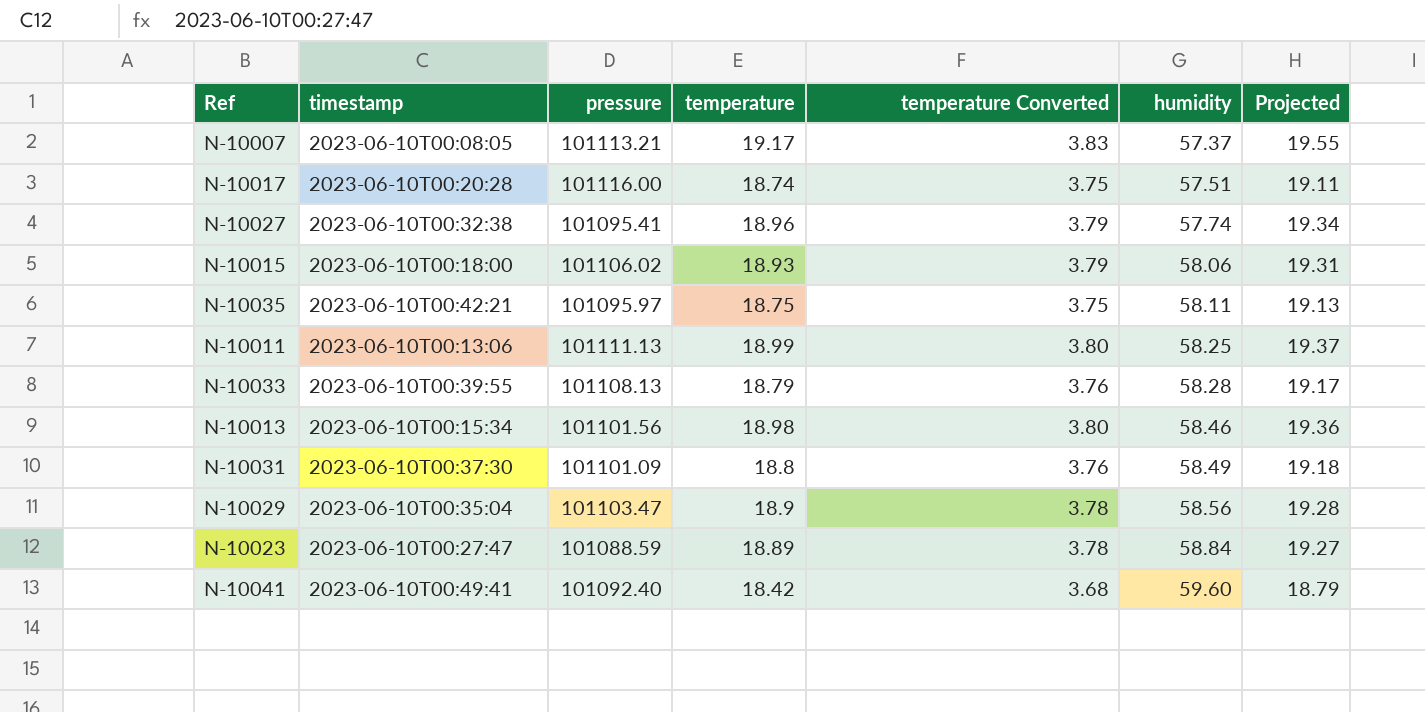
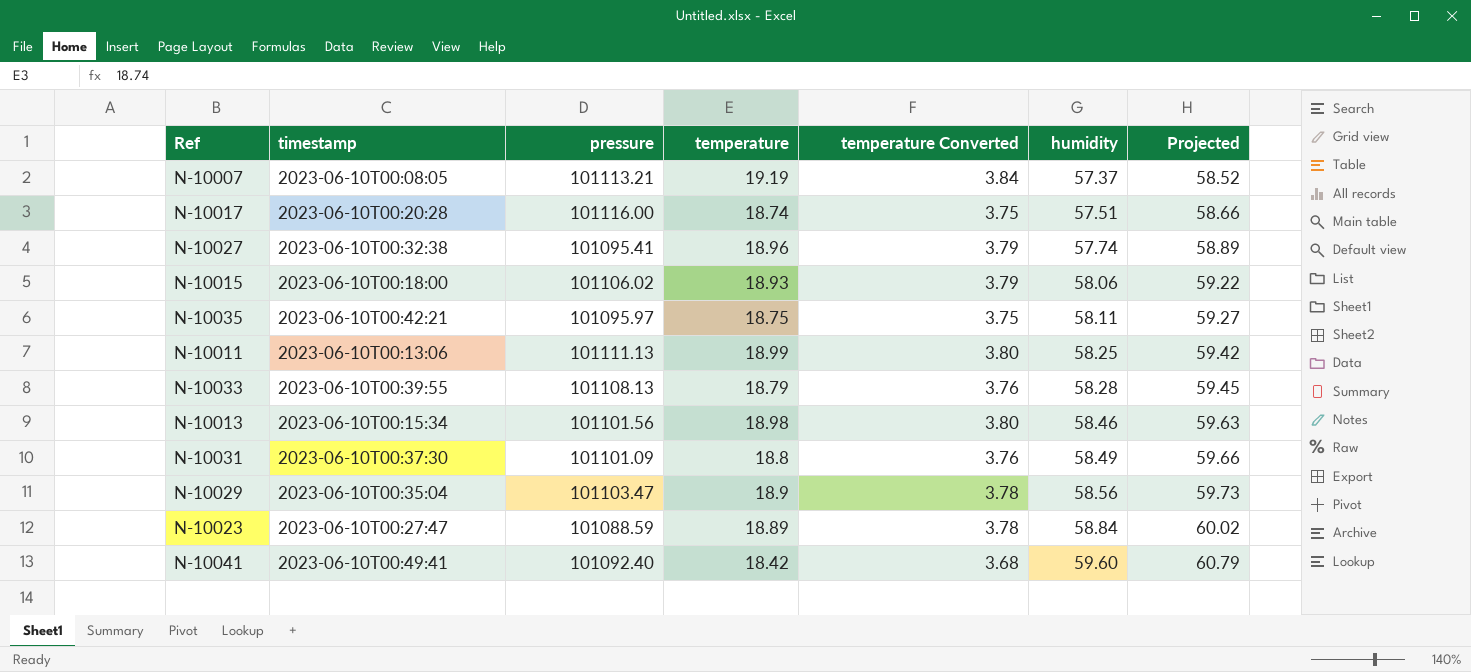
column Projected | formula: [temperature] * 1.02 -> [humidity] * 1.02
N-10007 | temperature: 19.17 -> 19.19
N-10007 | temperature Converted: 3.83 -> 3.84

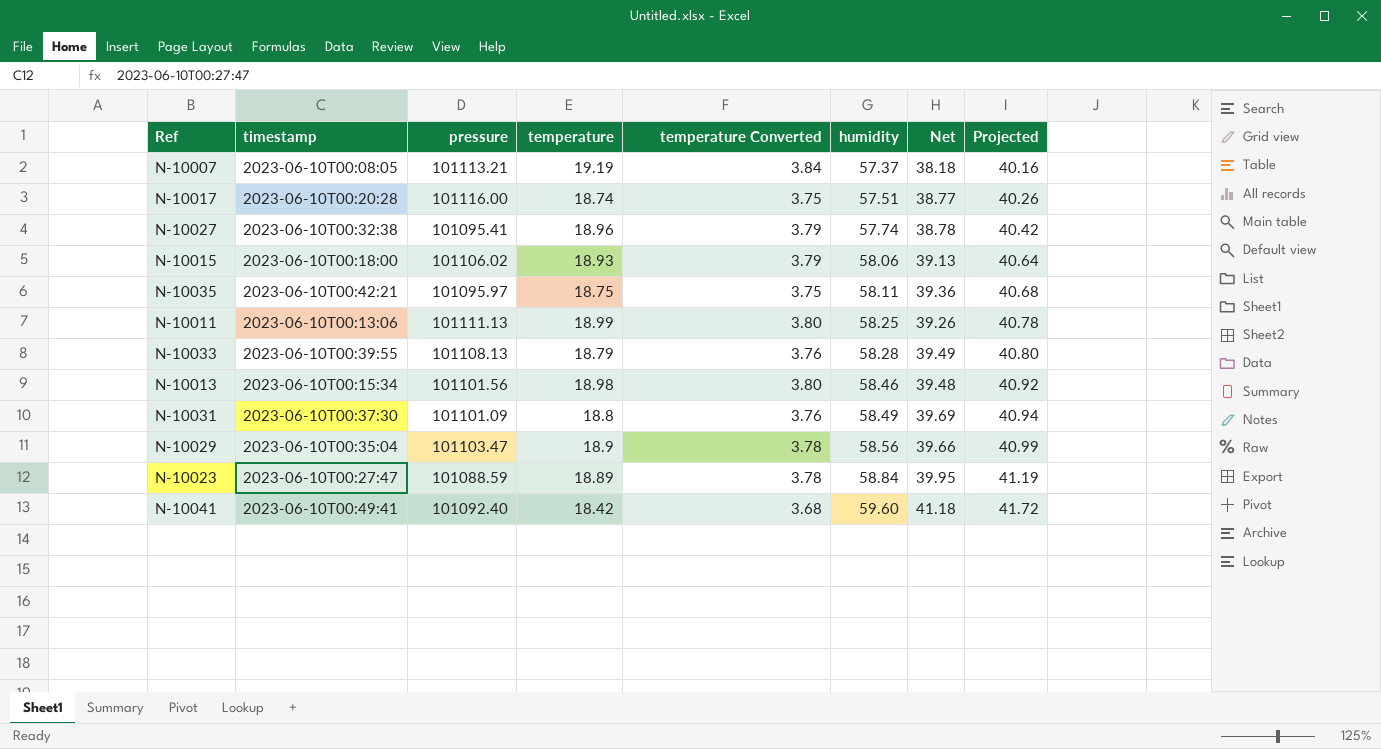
column Net | formula: none -> [humidity] - [temperature]
column Projected | formula: [humidity] * 1.02 -> [humidity] * 0.7

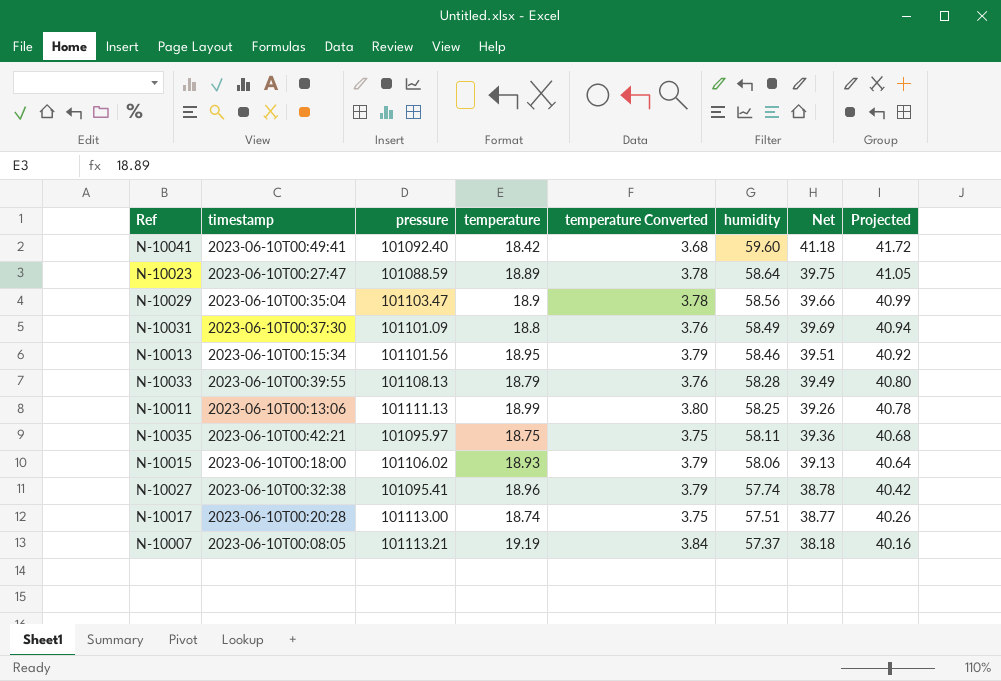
row order: humidity ascending -> humidity descending
N-10023 | humidity: 58.84 -> 58.64
N-10023 | Net: 39.95 -> 39.75
N-10023 | Projected: 41.19 -> 41.05
N-10013 | temperature: 18.98 -> 18.95
N-10013 | temperature Converted: 3.80 -> 3.79
N-10013 | Net: 39.48 -> 39.51
N-10017 | pressure: 101116.00 -> 101113.00

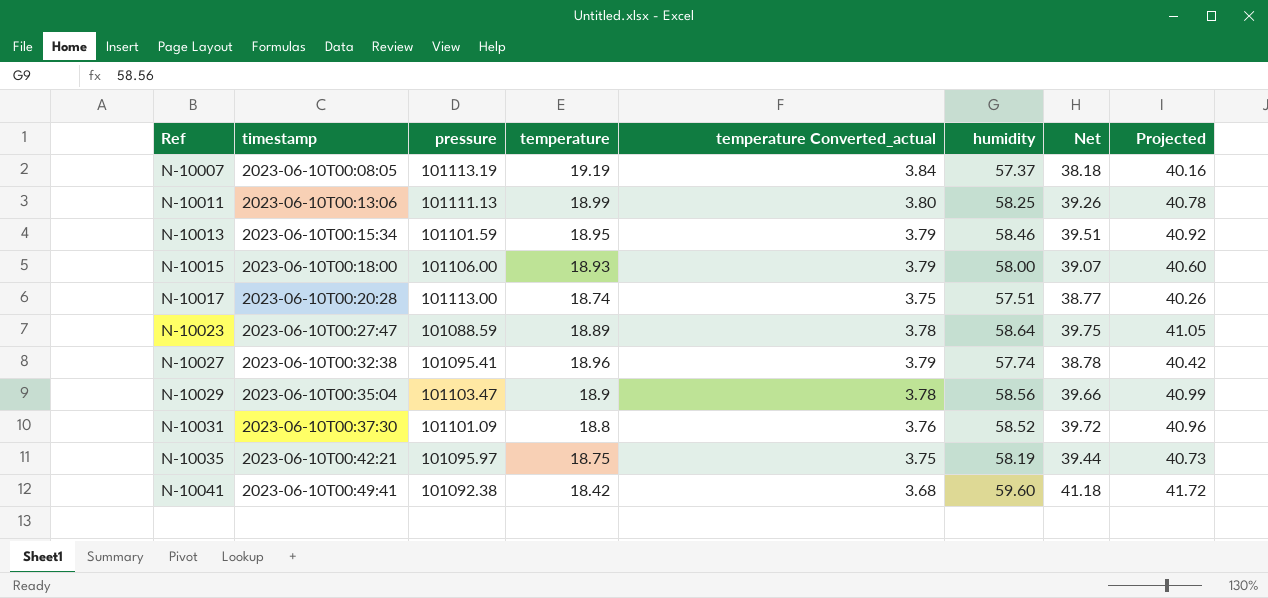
row order: humidity descending -> Ref ascending
column name: temperature Converted -> temperature Converted_actual
row N-10033: 2023-06-10T00:39:55 | 101108.13 | 18.79 | 3.76 | 58.28 | 39.49 | 40.80 -> none
N-10007 | pressure: 101113.21 -> 101113.19
N-10013 | pressure: 101101.56 -> 101101.59
N-10015 | pressure: 101106.02 -> 101106.00
N-10015 | humidity: 58.06 -> 58.00
N-10015 | Net: 39.13 -> 39.07
N-10015 | Projected: 40.64 -> 40.60
N-10031 | humidity: 58.49 -> 58.52
N-10031 | Net: 39.69 -> 39.72
N-10031 | Projected: 40.94 -> 40.96
N-10035 | humidity: 58.11 -> 58.19
N-10035 | Net: 39.36 -> 39.44
N-10035 | Projected: 40.68 -> 40.73
N-10041 | pressure: 101092.40 -> 101092.38

